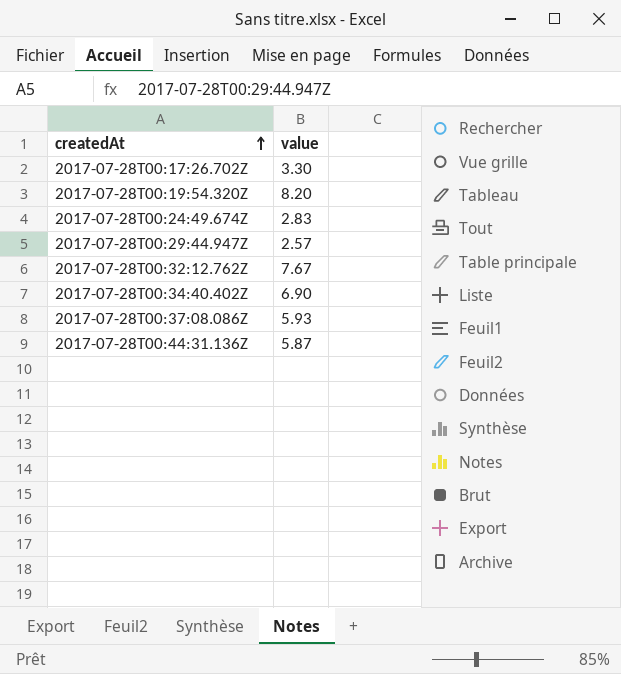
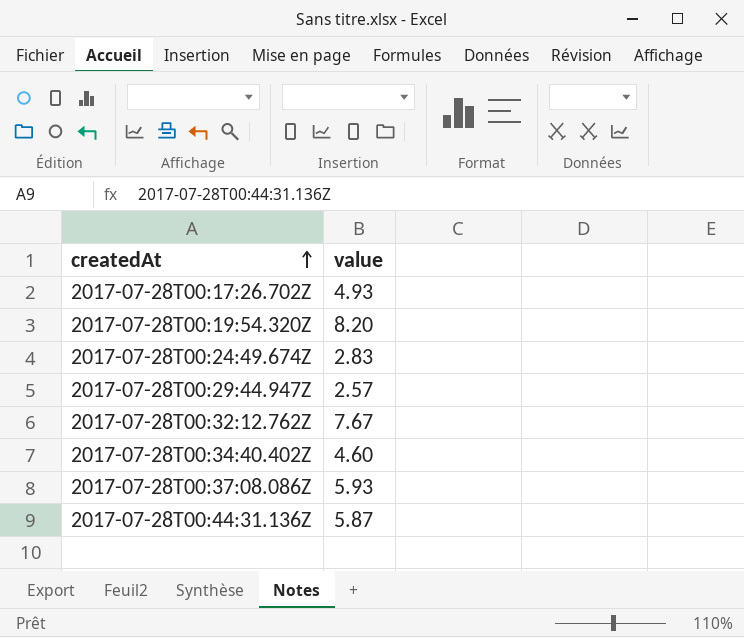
2017-07-28T00:17:26.702Z | value: 3.30 -> 4.93
2017-07-28T00:34:40.402Z | value: 6.90 -> 4.60

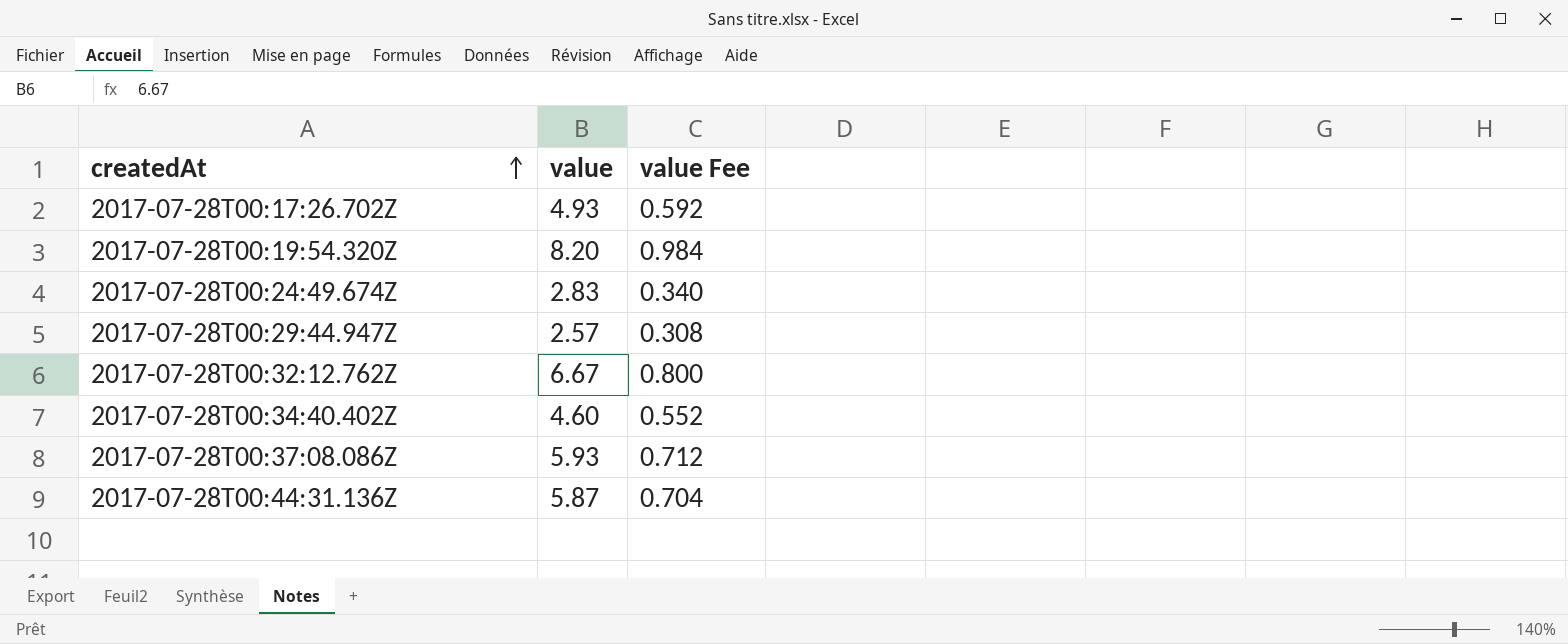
column value Fee | formula: none -> [value] * 0.12
2017-07-28T00:32:12.762Z | value: 7.67 -> 6.67

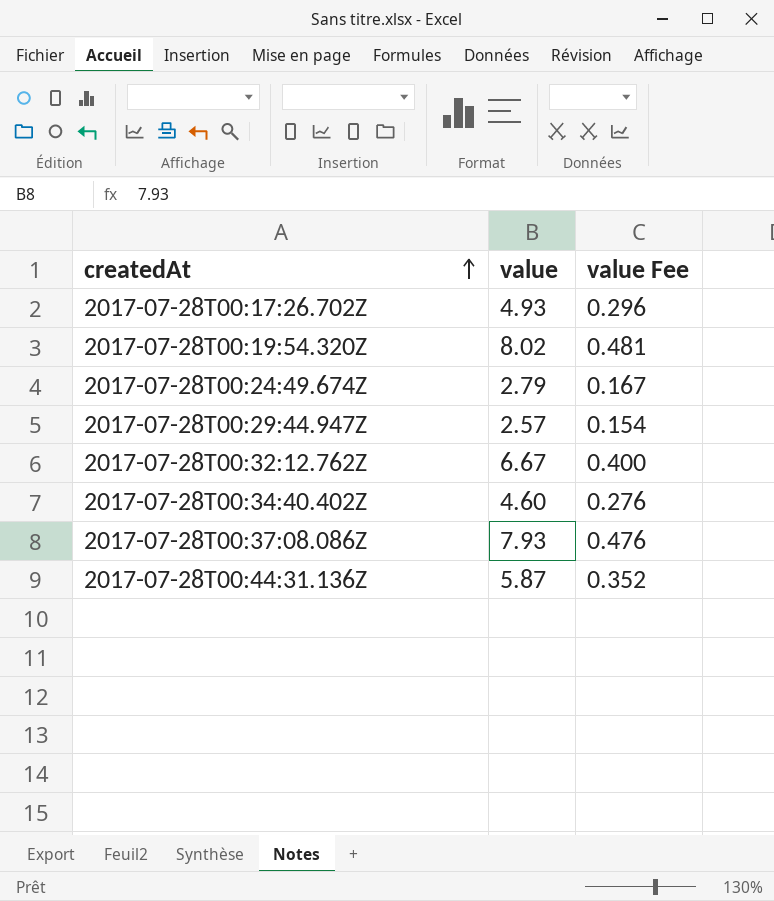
column value Fee | formula: [value] * 0.12 -> [value] * 0.06
2017-07-28T00:19:54.320Z | value: 8.20 -> 8.02
2017-07-28T00:24:49.674Z | value: 2.83 -> 2.79
2017-07-28T00:37:08.086Z | value: 5.93 -> 7.93

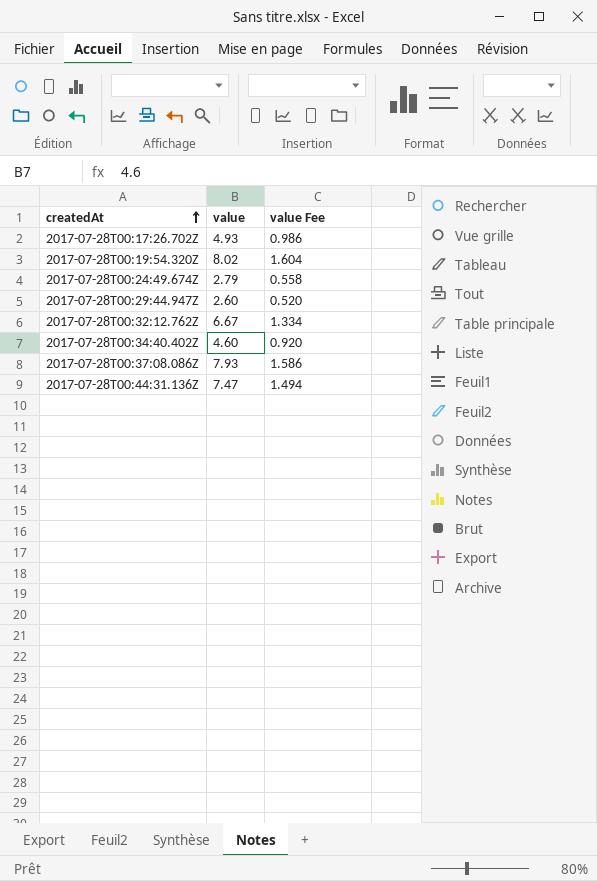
column value Fee | formula: [value] * 0.06 -> [value] * 0.2
2017-07-28T00:29:44.947Z | value: 2.57 -> 2.60
2017-07-28T00:44:31.136Z | value: 5.87 -> 7.47

